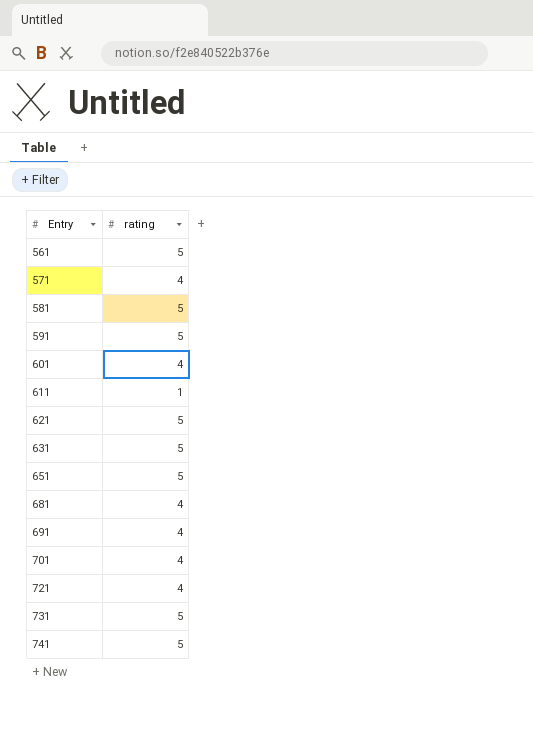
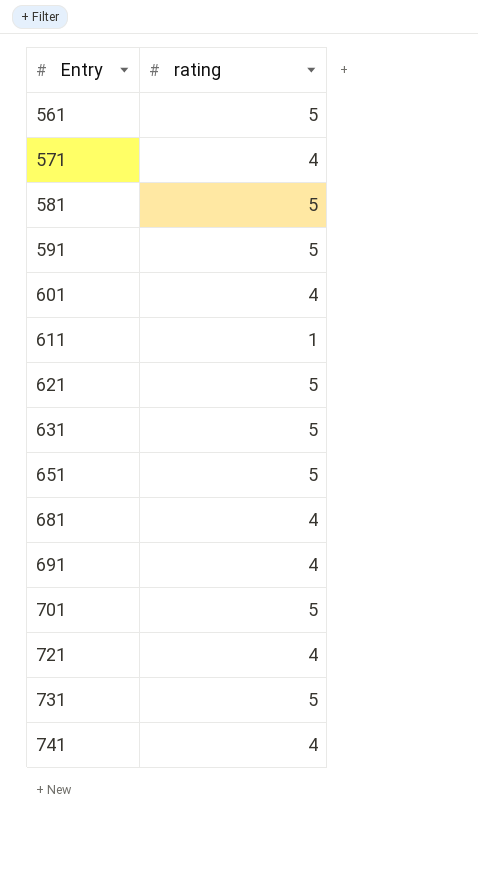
701 | rating: 4 -> 5
741 | rating: 5 -> 4

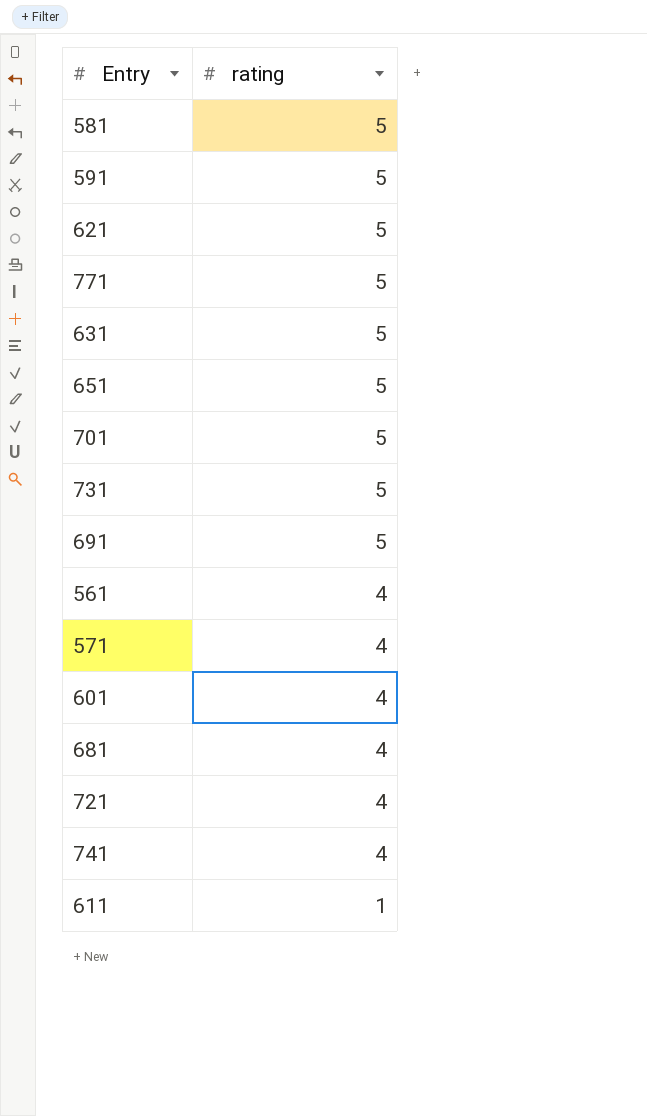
row order: Entry ascending -> rating descending
row 771: none -> 5
691 | rating: 4 -> 5
561 | rating: 5 -> 4

